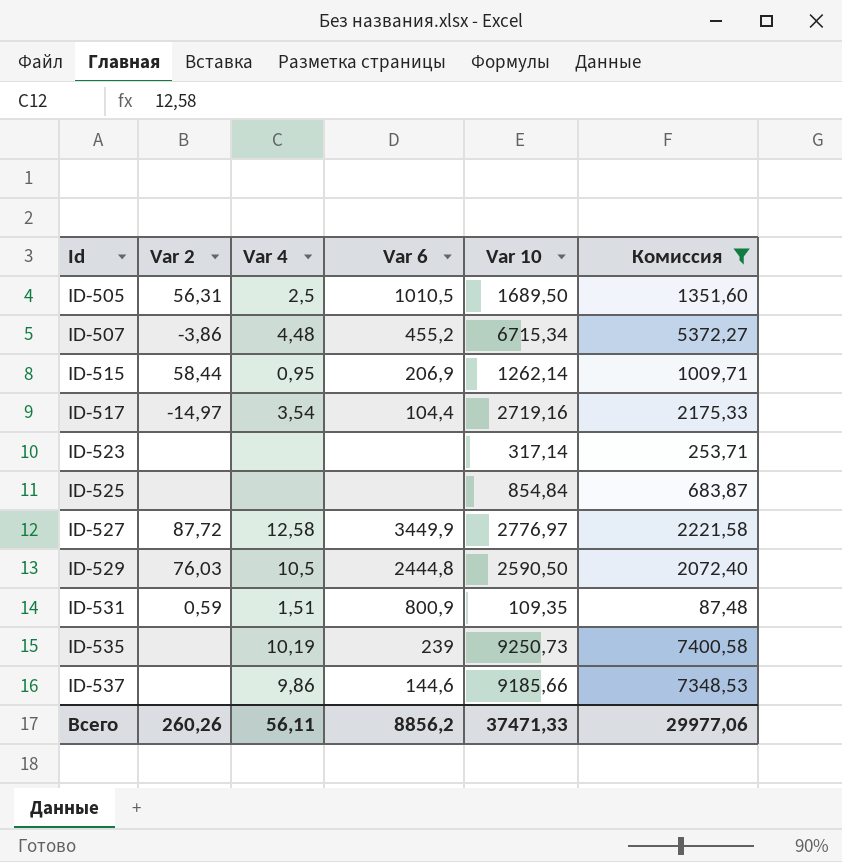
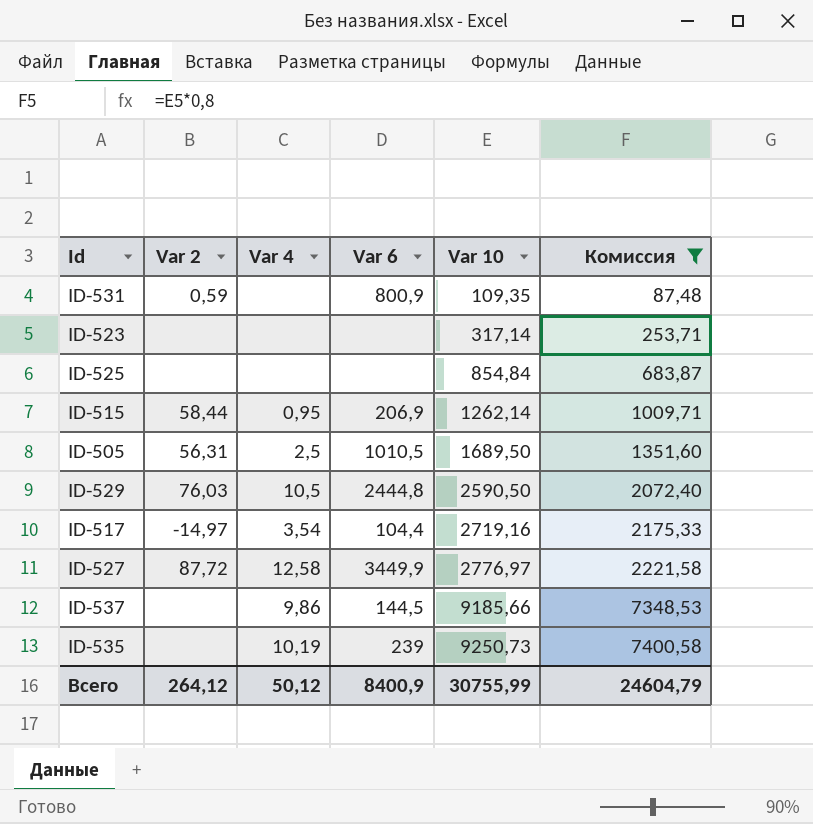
row order: Id ascending -> Var 10 ascending
row ID-507: -3,86 | 4,48 | 455,2 | 6715,34 | 5372,27 -> none
ID-531 | Var 4: 1,51 -> none
ID-537 | Var 6: 144,6 -> 144,5
Всего | Var 2: 260,26 -> 264,12
Всего | Var 4: 56,11 -> 50,12
Всего | Var 6: 8856,2 -> 8400,9
Всего | Var 10: 37471,33 -> 30755,99
Всего | Комиссия: 29977,06 -> 24604,79

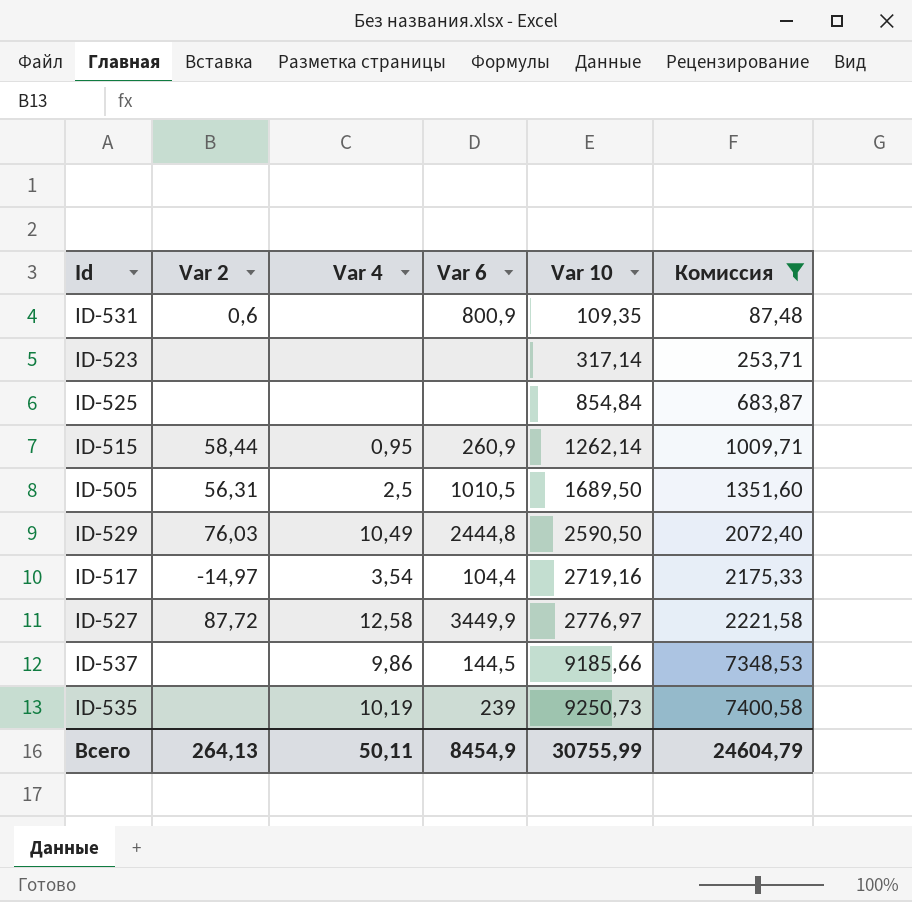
ID-531 | Var 2: 0,59 -> 0,6
ID-515 | Var 6: 206,9 -> 260,9
ID-529 | Var 4: 10,5 -> 10,49
Всего | Var 2: 264,12 -> 264,13
Всего | Var 4: 50,12 -> 50,11
Всего | Var 6: 8400,9 -> 8454,9

